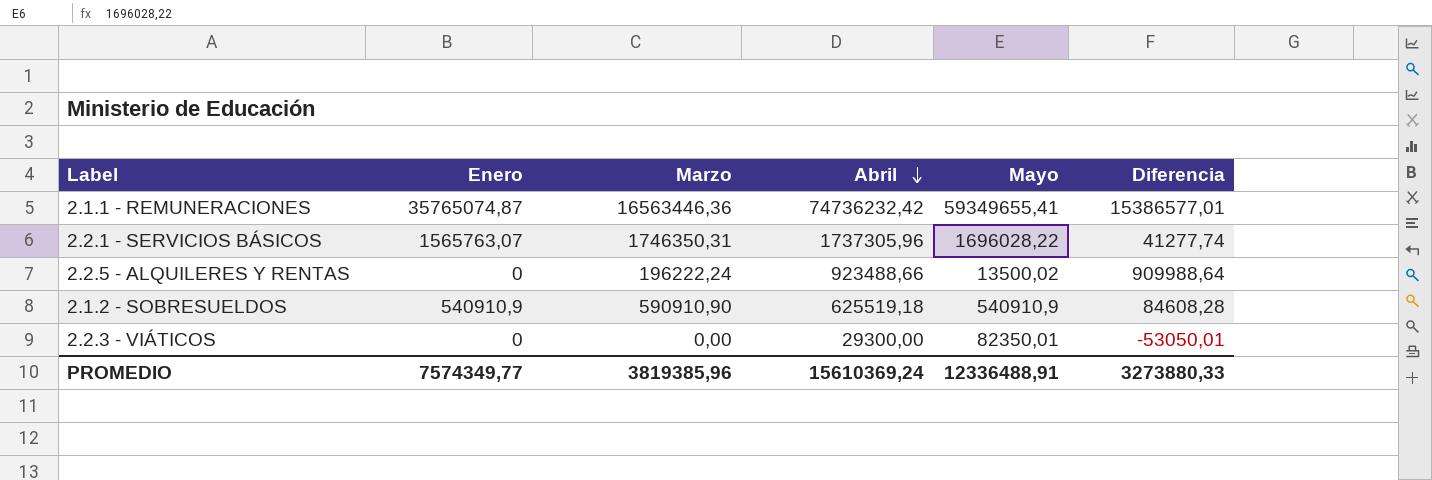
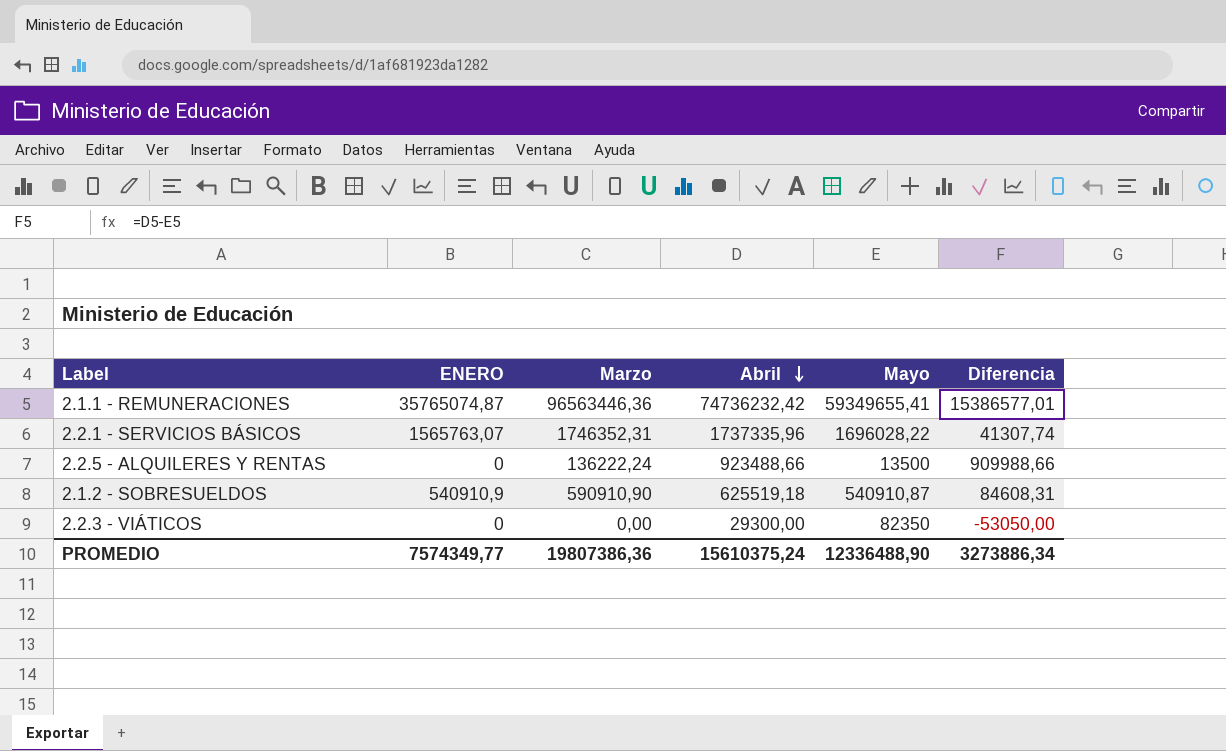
column name: Enero -> ENERO
2.1.1 - REMUNERACIONES | Marzo: 16563446,36 -> 96563446,36
2.2.1 - SERVICIOS BÁSICOS | Marzo: 1746350,31 -> 1746352,31
2.2.1 - SERVICIOS BÁSICOS | Abril: 1737305,96 -> 1737335,96
2.2.1 - SERVICIOS BÁSICOS | Diferencia: 41277,74 -> 41307,74
2.2.5 - ALQUILERES Y RENTAS | Marzo: 196222,24 -> 136222,24
2.2.5 - ALQUILERES Y RENTAS | Mayo: 13500,02 -> 13500
2.2.5 - ALQUILERES Y RENTAS | Diferencia: 909988,64 -> 909988,66
2.1.2 - SOBRESUELDOS | Mayo: 540910,9 -> 540910,87
2.1.2 - SOBRESUELDOS | Diferencia: 84608,28 -> 84608,31
2.2.3 - VIÁTICOS | Mayo: 82350,01 -> 82350
2.2.3 - VIÁTICOS | Diferencia: -53050,01 -> -53050,00
PROMEDIO | Marzo: 3819385,96 -> 19807386,36
PROMEDIO | Abril: 15610369,24 -> 15610375,24
PROMEDIO | Mayo: 12336488,91 -> 12336488,90
PROMEDIO | Diferencia: 3273880,33 -> 3273886,34

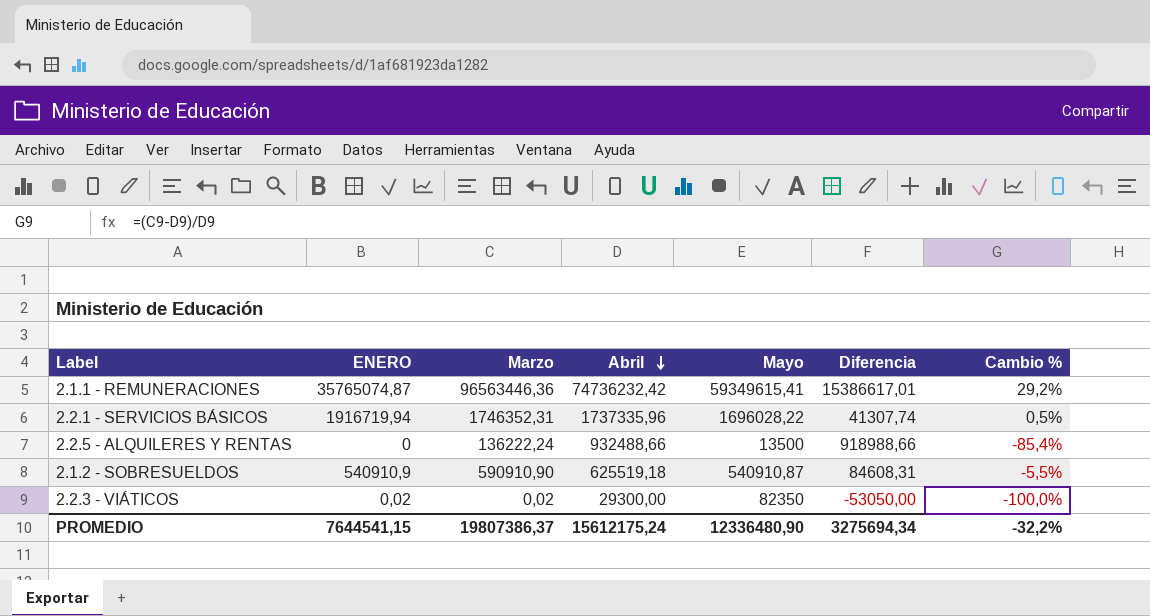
column Cambio % | formula: none -> ([Marzo] - [Abril]) / [Abril]
2.1.1 - REMUNERACIONES | Mayo: 59349655,41 -> 59349615,41
2.1.1 - REMUNERACIONES | Diferencia: 15386577,01 -> 15386617,01
2.2.1 - SERVICIOS BÁSICOS | ENERO: 1565763,07 -> 1916719,94
2.2.5 - ALQUILERES Y RENTAS | Abril: 923488,66 -> 932488,66
2.2.5 - ALQUILERES Y RENTAS | Diferencia: 909988,66 -> 918988,66
2.2.3 - VIÁTICOS | ENERO: 0 -> 0,02
2.2.3 - VIÁTICOS | Marzo: 0,00 -> 0,02
PROMEDIO | ENERO: 7574349,77 -> 7644541,15
PROMEDIO | Marzo: 19807386,36 -> 19807386,37
PROMEDIO | Abril: 15610375,24 -> 15612175,24
PROMEDIO | Mayo: 12336488,90 -> 12336480,90
PROMEDIO | Diferencia: 3273886,34 -> 3275694,34

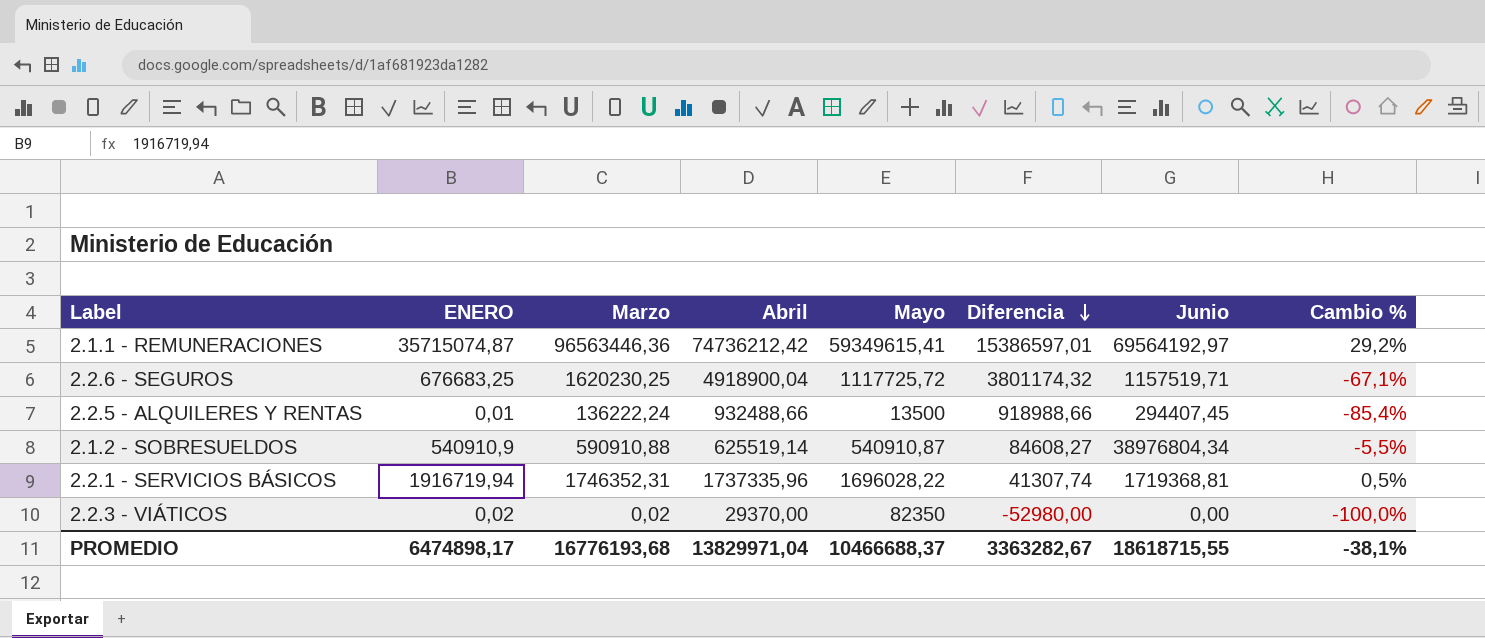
row order: Abril descending -> Diferencia descending
column Junio | position: none -> 7
2.1.1 - REMUNERACIONES | ENERO: 35765074,87 -> 35715074,87
2.1.1 - REMUNERACIONES | Abril: 74736232,42 -> 74736212,42
2.1.1 - REMUNERACIONES | Diferencia: 15386617,01 -> 15386597,01
row 2.2.6 - SEGUROS: none -> 676683,25 | 1620230,25 | 4918900,04 | 1117725,72 | 3801174,32 | 1157519,71 | -67,1%
2.2.5 - ALQUILERES Y RENTAS | ENERO: 0 -> 0,01
2.1.2 - SOBRESUELDOS | Marzo: 590910,90 -> 590910,88
2.1.2 - SOBRESUELDOS | Abril: 625519,18 -> 625519,14
2.1.2 - SOBRESUELDOS | Diferencia: 84608,31 -> 84608,27
2.2.3 - VIÁTICOS | Abril: 29300,00 -> 29370,00
2.2.3 - VIÁTICOS | Diferencia: -53050,00 -> -52980,00
PROMEDIO | ENERO: 7644541,15 -> 6474898,17
PROMEDIO | Marzo: 19807386,37 -> 16776193,68
PROMEDIO | Abril: 15612175,24 -> 13829971,04
PROMEDIO | Mayo: 12336480,90 -> 10466688,37
PROMEDIO | Diferencia: 3275694,34 -> 3363282,67
PROMEDIO | Cambio %: -32,2% -> -38,1%

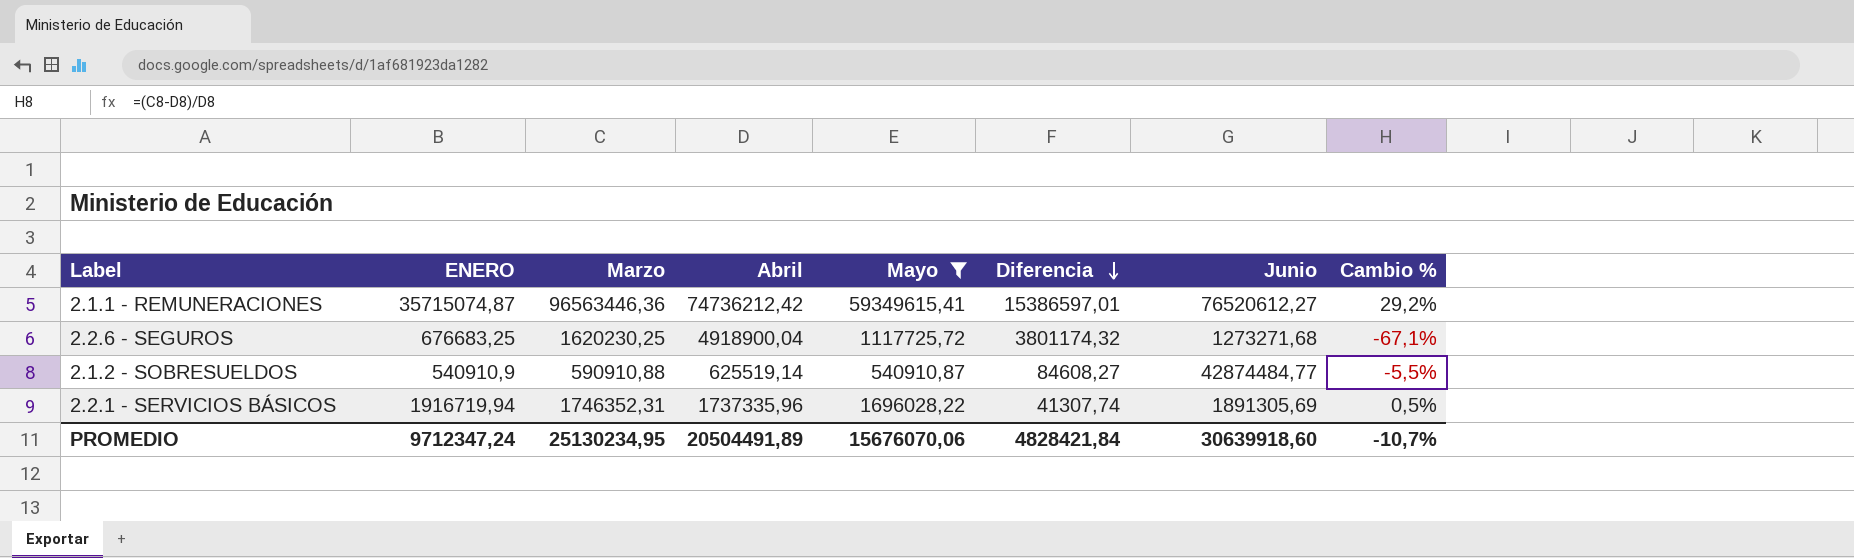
filter: none -> Mayo >= 540910,87
2.1.1 - REMUNERACIONES | Junio: 69564192,97 -> 76520612,27
2.2.6 - SEGUROS | Junio: 1157519,71 -> 1273271,68
2.1.2 - SOBRESUELDOS | Junio: 38976804,34 -> 42874484,77
2.2.1 - SERVICIOS BÁSICOS | Junio: 1719368,81 -> 1891305,69
PROMEDIO | ENERO: 6474898,17 -> 9712347,24
PROMEDIO | Marzo: 16776193,68 -> 25130234,95
PROMEDIO | Abril: 13829971,04 -> 20504491,89
PROMEDIO | Mayo: 10466688,37 -> 15676070,06
PROMEDIO | Diferencia: 3363282,67 -> 4828421,84
PROMEDIO | Junio: 18618715,55 -> 30639918,60
PROMEDIO | Cambio %: -38,1% -> -10,7%

